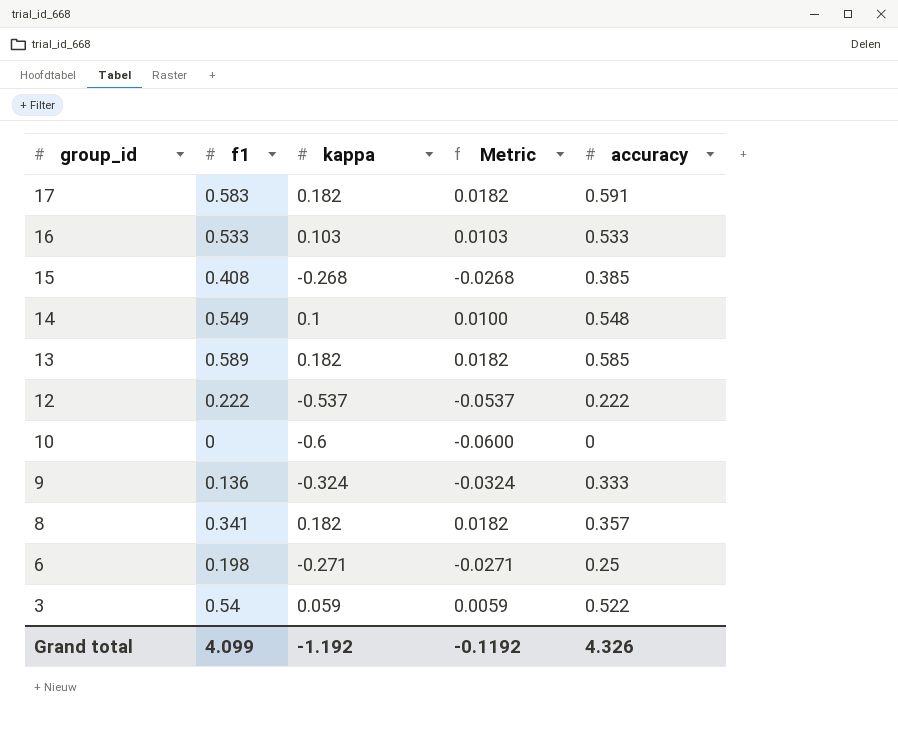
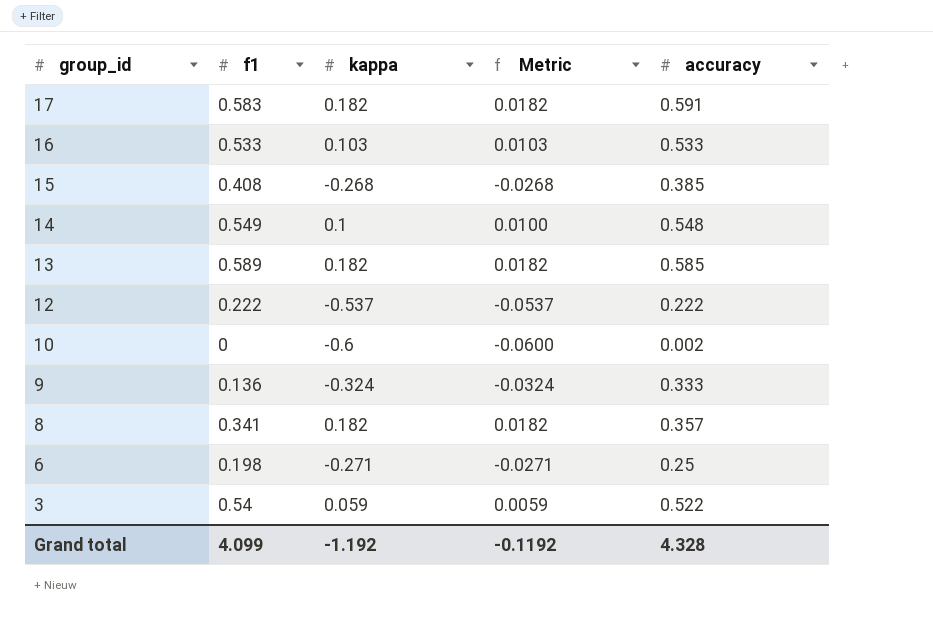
10 | accuracy: 0 -> 0.002
Grand total | accuracy: 4.326 -> 4.328

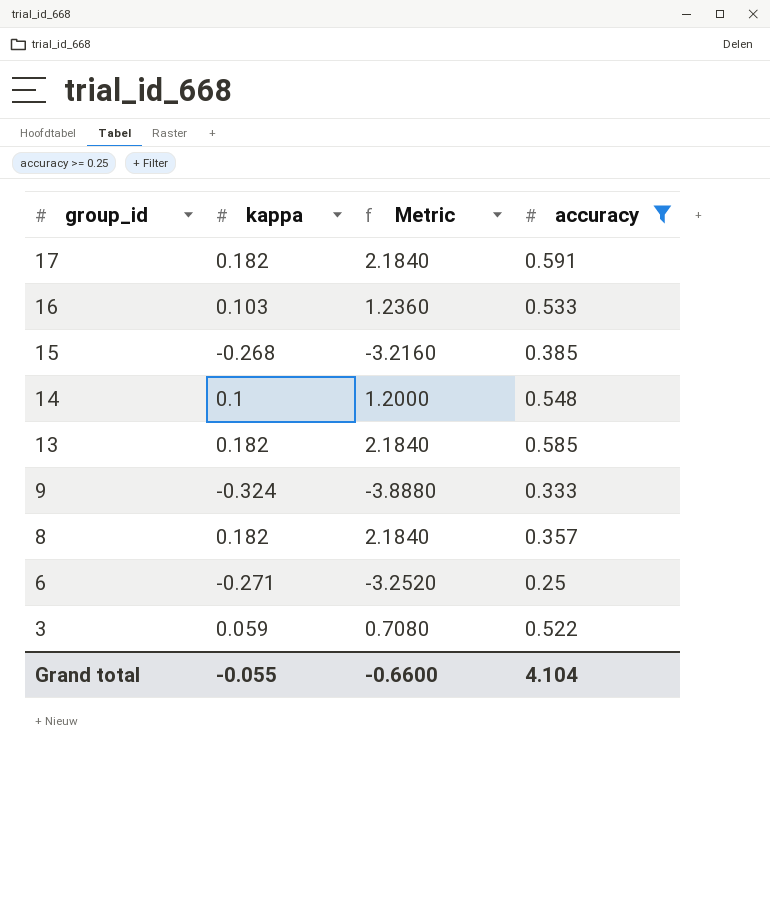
filter: none -> accuracy >= 0.25
column f1 | position: 2 -> none
column Metric | formula: [kappa] * 0.1 -> [kappa] * 12
Grand total | kappa: -1.192 -> -0.055
Grand total | Metric: -0.1192 -> -0.6600
Grand total | accuracy: 4.328 -> 4.104

